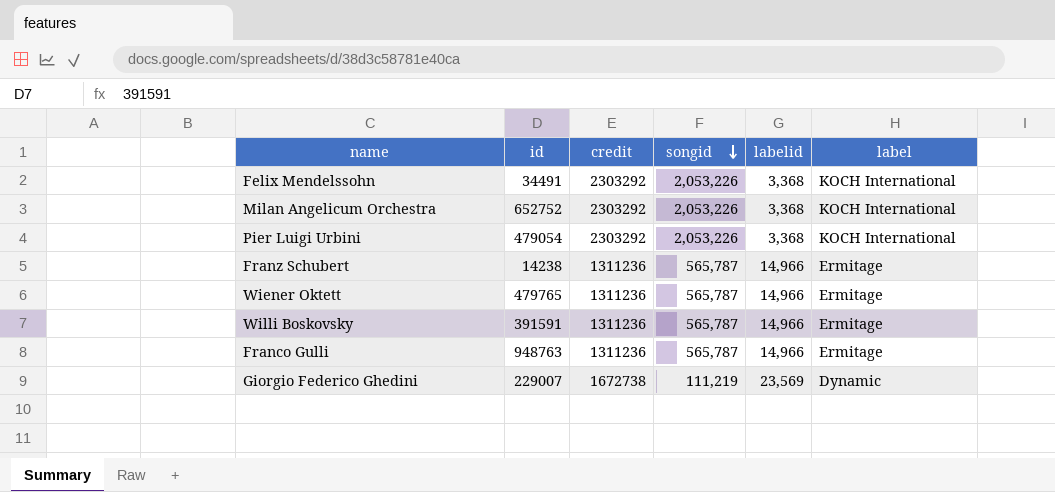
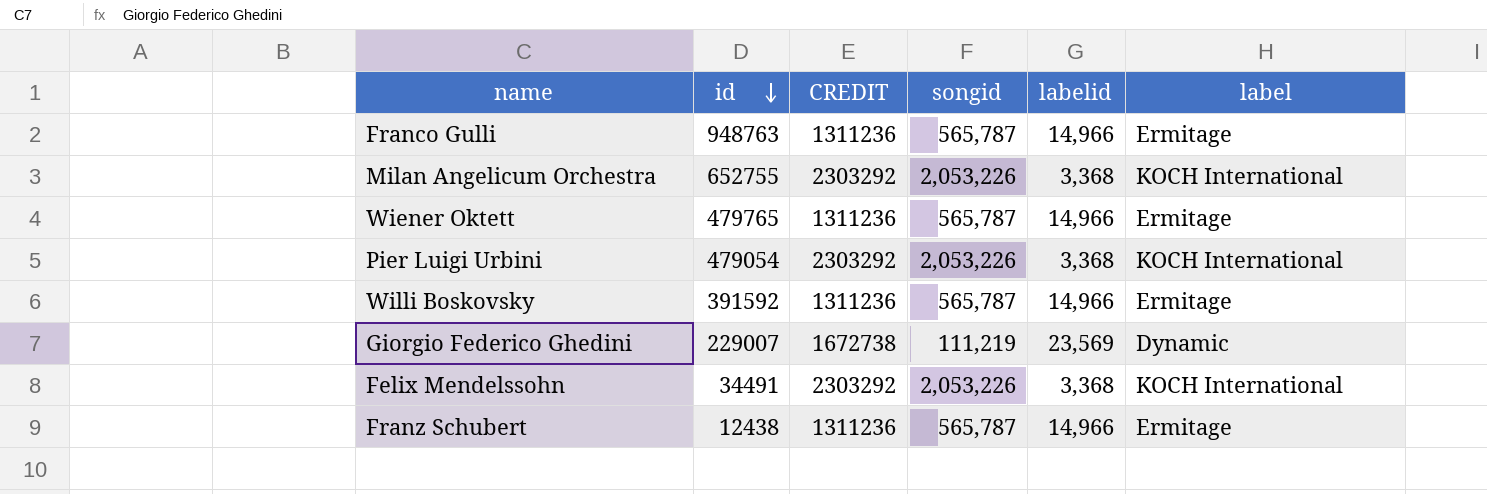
row order: songid descending -> id descending
column name: credit -> CREDIT
Milan Angelicum Orchestra | id: 652752 -> 652755
Willi Boskovsky | id: 391591 -> 391592
Franz Schubert | id: 14238 -> 12438

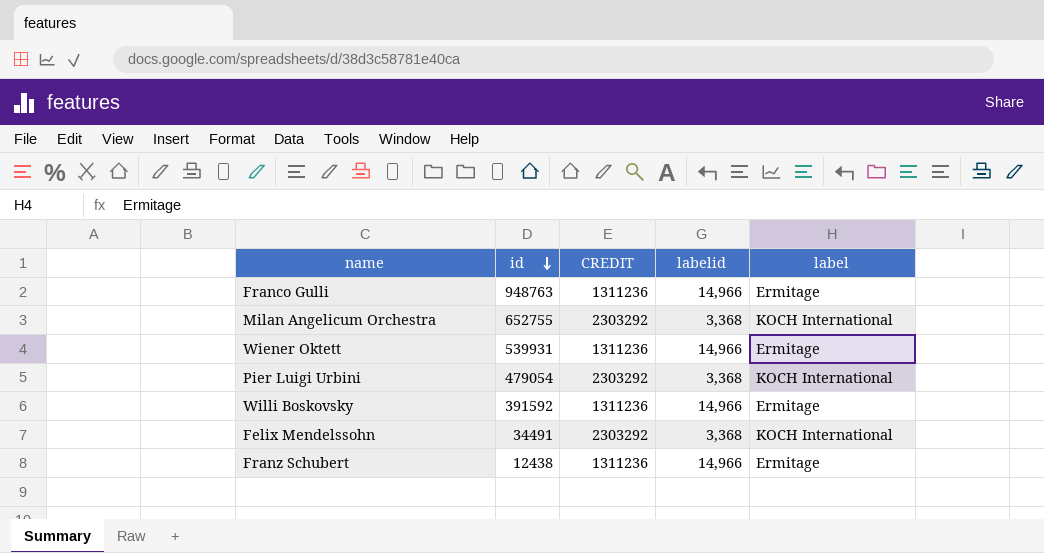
column songid | position: 4 -> none
row Giorgio Federico Ghedini: 229007 | 1672738 | 111,219 | 23,569 | Dynamic -> none
Wiener Oktett | id: 479765 -> 539931

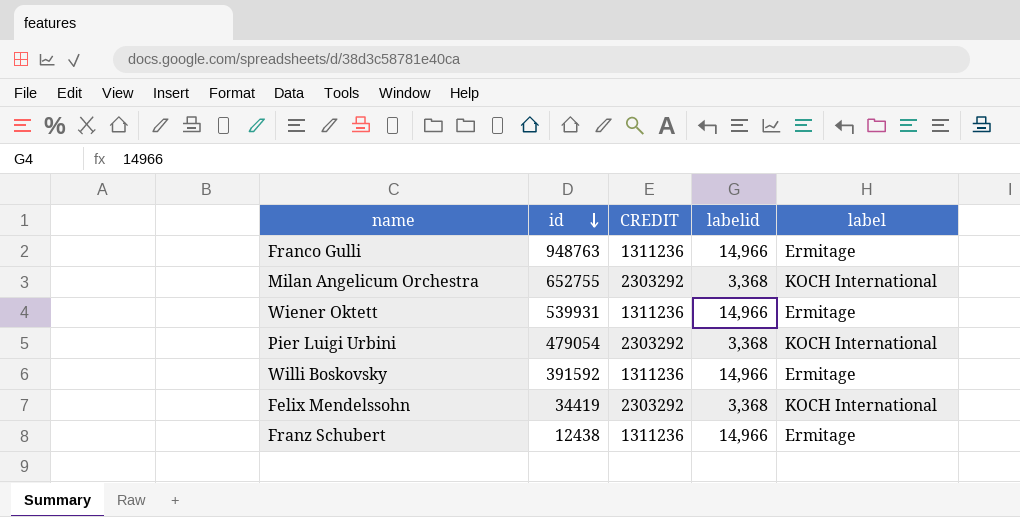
Felix Mendelssohn | id: 34491 -> 34419

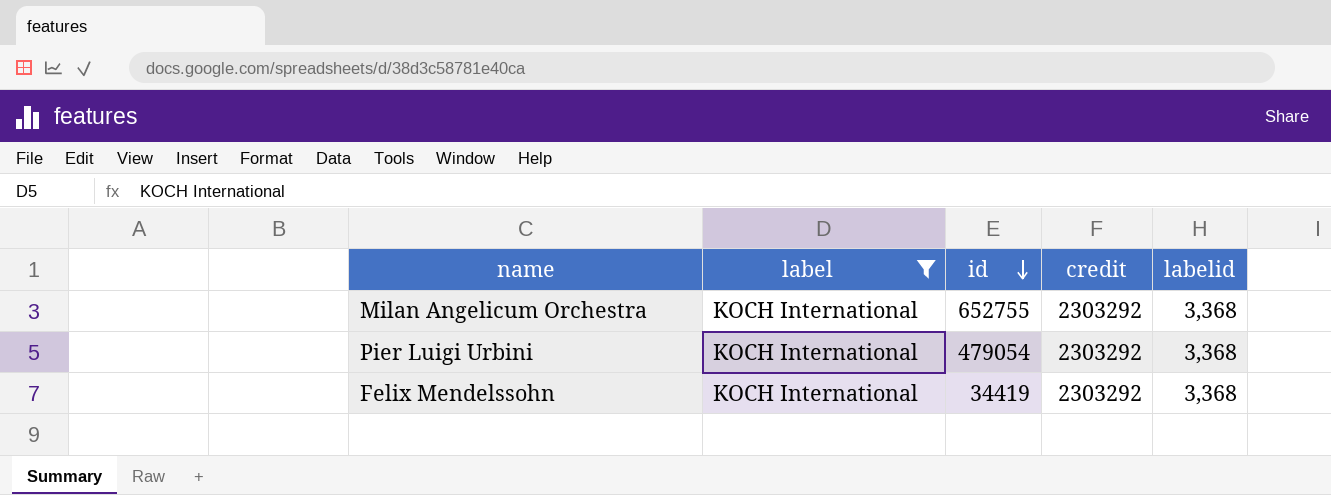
filter: none -> label = KOCH International
column label | position: 5 -> 2
column name: CREDIT -> credit

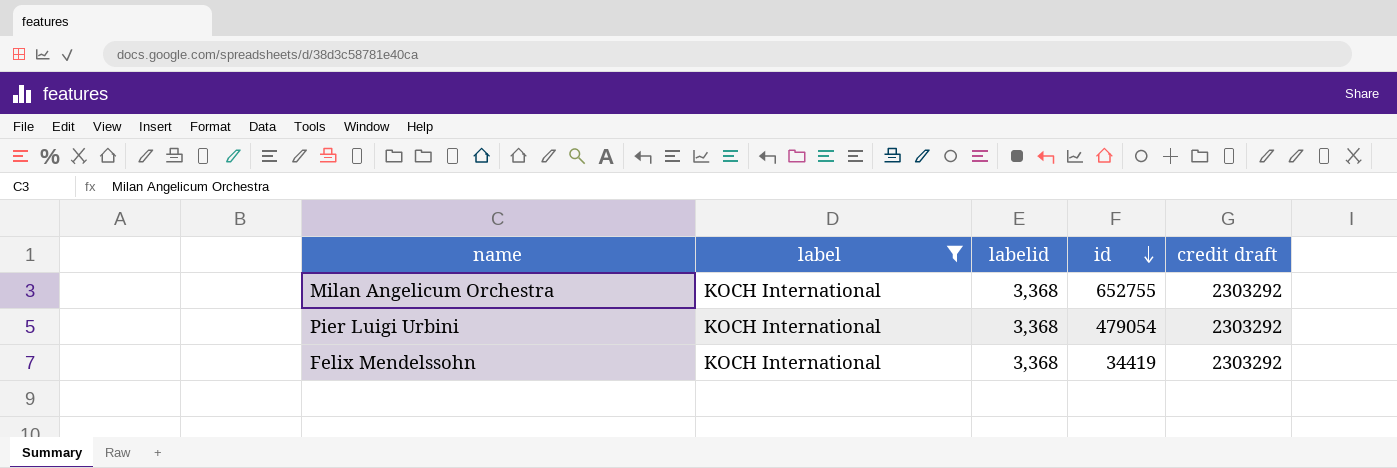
column labelid | position: 5 -> 3
column name: credit -> credit draft

